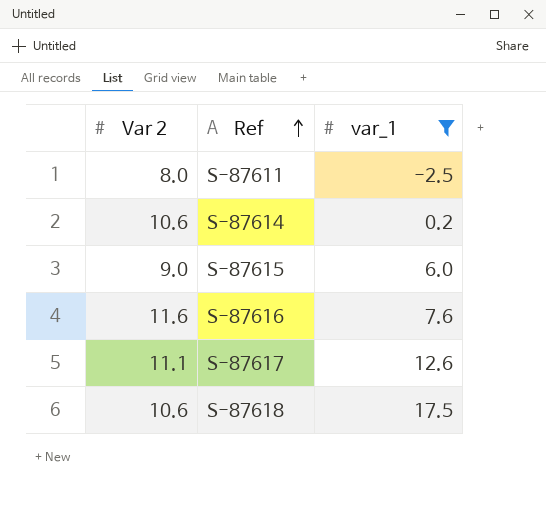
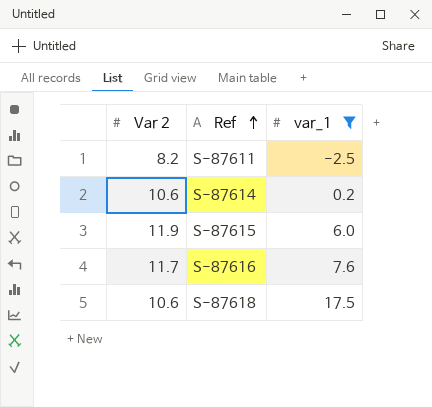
row S-87617: 11.1 | 12.6 -> none
S-87611 | Var 2: 8.0 -> 8.2
S-87615 | Var 2: 9.0 -> 11.9
S-87616 | Var 2: 11.6 -> 11.7

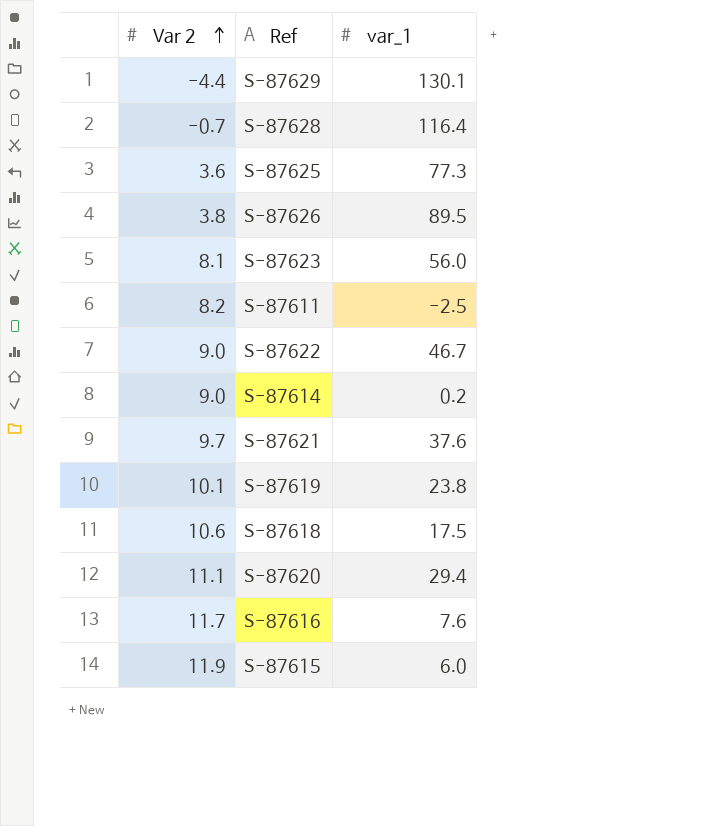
filter: var_1 <= 17.5 -> none
row order: Ref ascending -> Var 2 ascending
S-87614 | Var 2: 10.6 -> 9.0

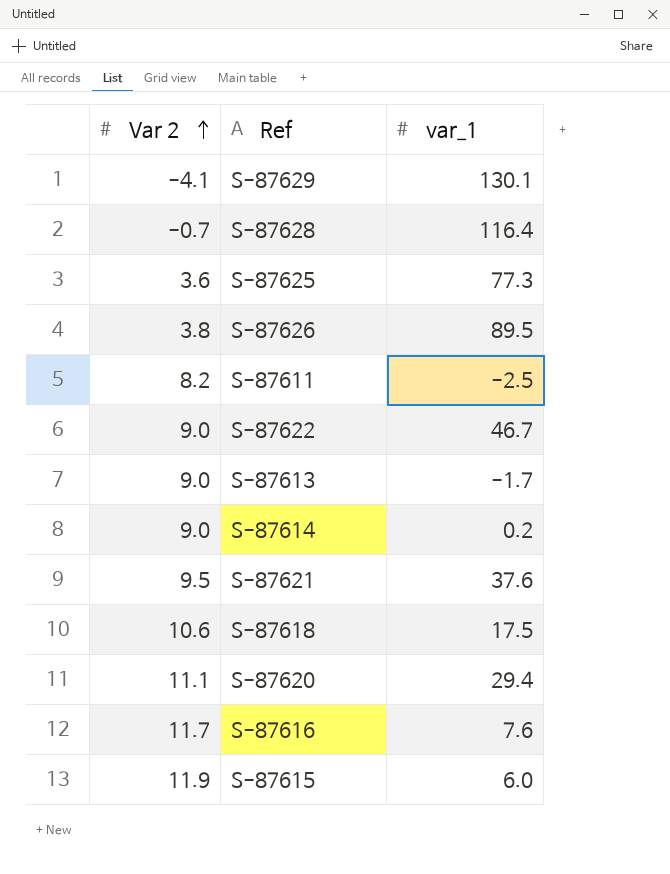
row S-87623: 8.1 | 56.0 -> none
row S-87619: 10.1 | 23.8 -> none
S-87629 | Var 2: -4.4 -> -4.1
row S-87613: none -> 9.0 | -1.7
S-87621 | Var 2: 9.7 -> 9.5

